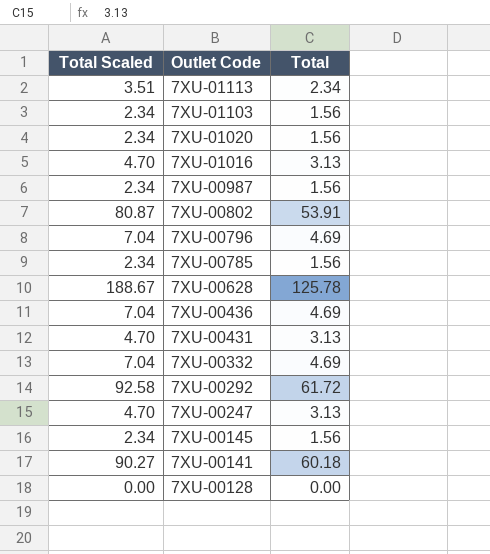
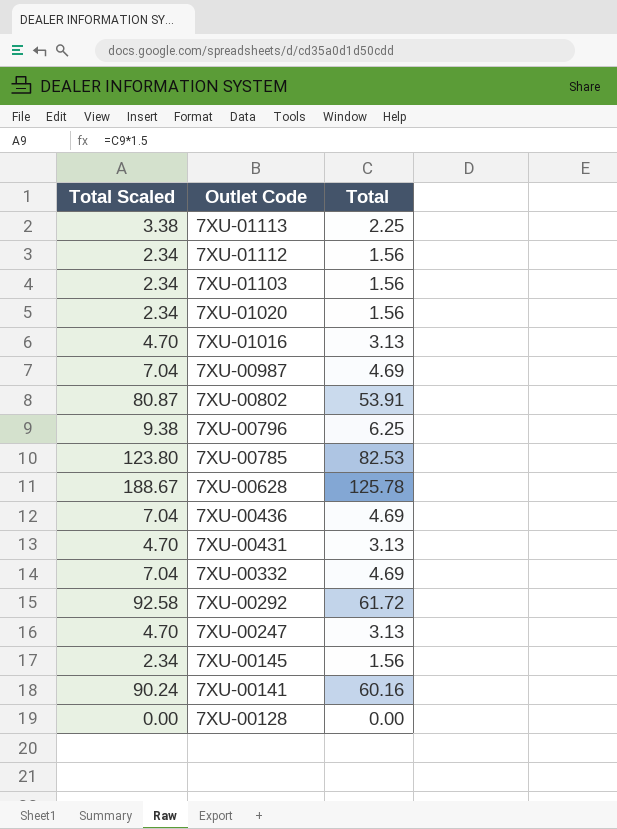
7XU-01113 | Total Scaled: 3.51 -> 3.38
7XU-01113 | Total: 2.34 -> 2.25
row 7XU-01112: none -> 2.34 | 1.56
7XU-00987 | Total Scaled: 2.34 -> 7.04
7XU-00987 | Total: 1.56 -> 4.69
7XU-00796 | Total Scaled: 7.04 -> 9.38
7XU-00796 | Total: 4.69 -> 6.25
7XU-00785 | Total Scaled: 2.34 -> 123.80
7XU-00785 | Total: 1.56 -> 82.53
7XU-00141 | Total Scaled: 90.27 -> 90.24
7XU-00141 | Total: 60.18 -> 60.16

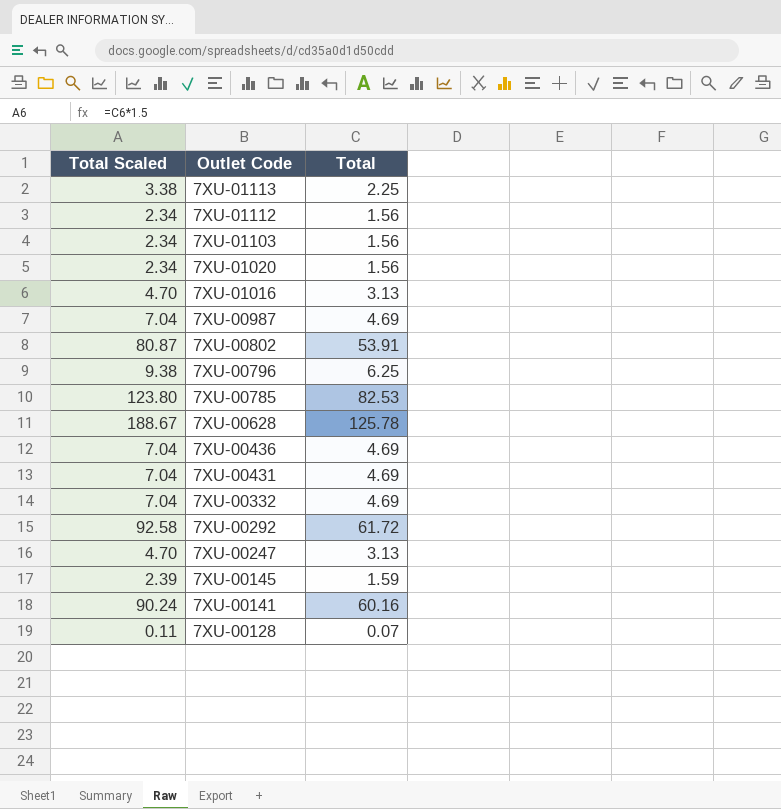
7XU-00431 | Total Scaled: 4.70 -> 7.04
7XU-00431 | Total: 3.13 -> 4.69
7XU-00145 | Total Scaled: 2.34 -> 2.39
7XU-00145 | Total: 1.56 -> 1.59
7XU-00128 | Total Scaled: 0.00 -> 0.11
7XU-00128 | Total: 0.00 -> 0.07

